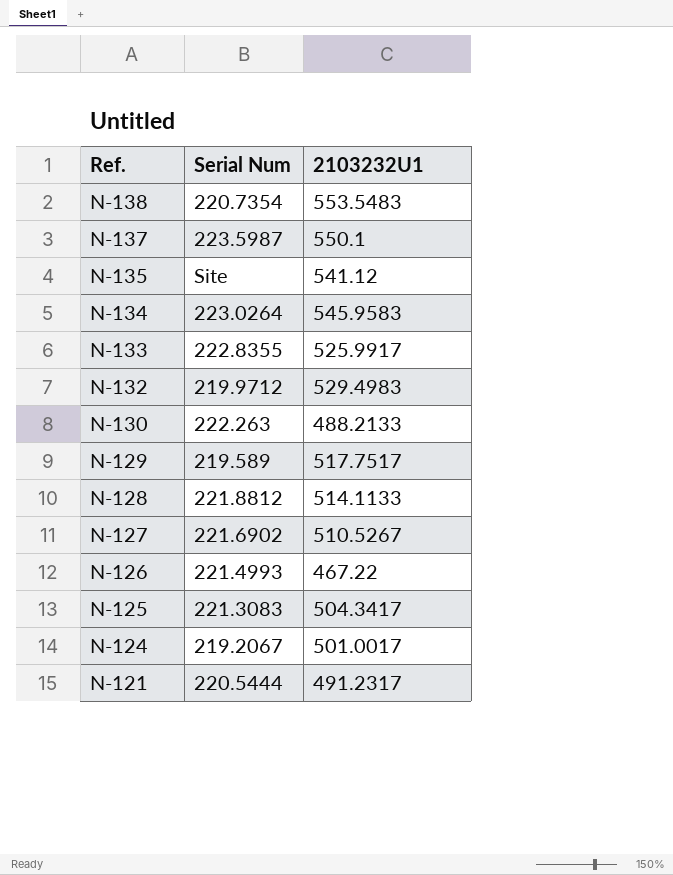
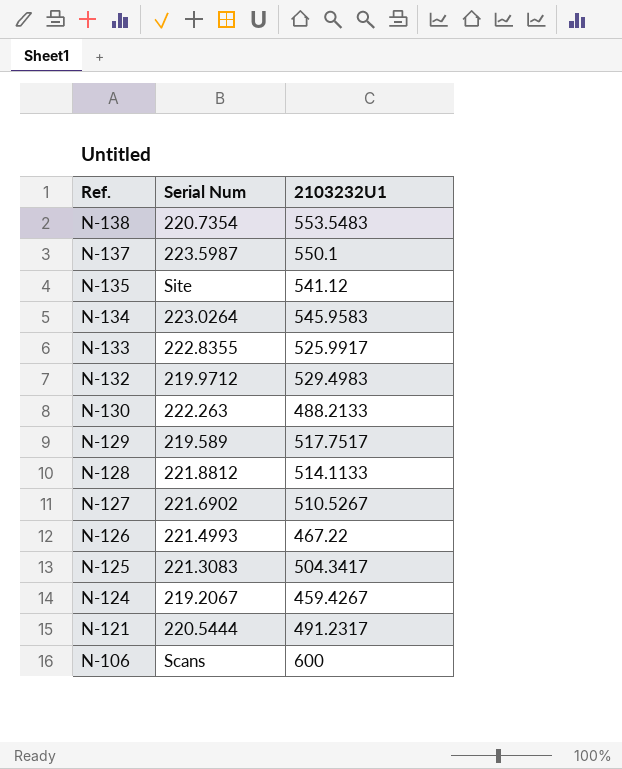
N-124 | 2103232U1: 501.0017 -> 459.4267
row N-106: none -> Scans | 600

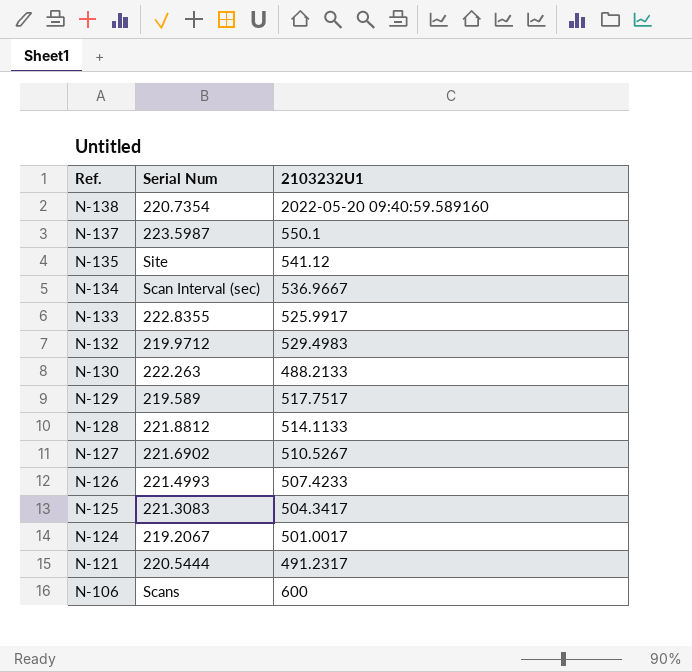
N-138 | 2103232U1: 553.5483 -> 2022-05-20 09:40:59.589160
N-134 | Serial Num: 223.0264 -> Scan Interval (sec)
N-134 | 2103232U1: 545.9583 -> 536.9667
N-126 | 2103232U1: 467.22 -> 507.4233
N-124 | 2103232U1: 459.4267 -> 501.0017

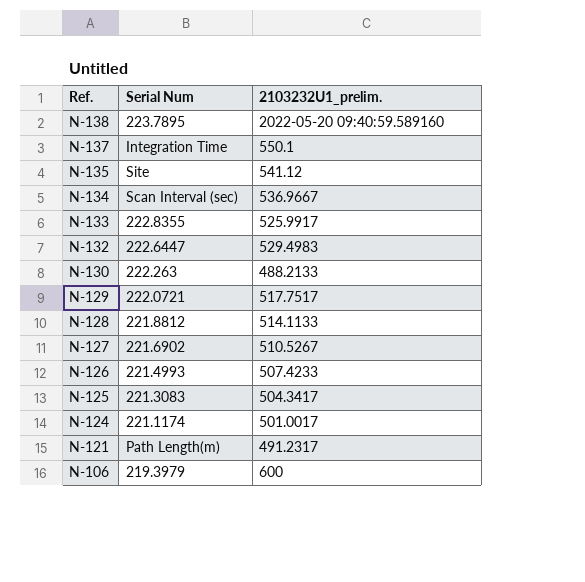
column name: 2103232U1 -> 2103232U1_prelim.
N-138 | Serial Num: 220.7354 -> 223.7895
N-137 | Serial Num: 223.5987 -> Integration Time
N-132 | Serial Num: 219.9712 -> 222.6447
N-129 | Serial Num: 219.589 -> 222.0721
N-124 | Serial Num: 219.2067 -> 221.1174
N-121 | Serial Num: 220.5444 -> Path Length(m)
N-106 | Serial Num: Scans -> 219.3979

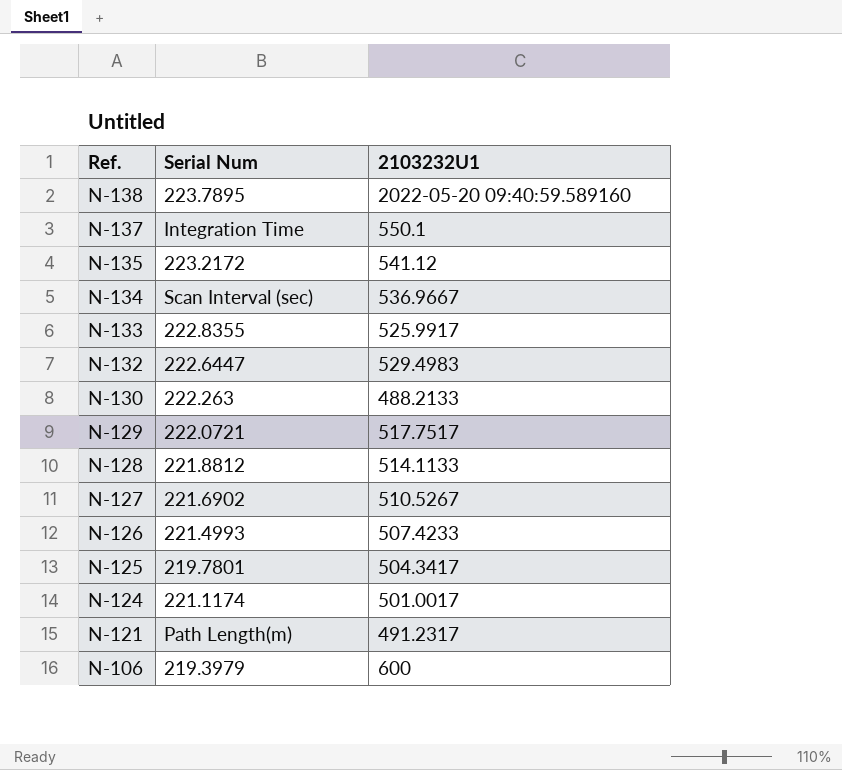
column name: 2103232U1_prelim. -> 2103232U1
N-135 | Serial Num: Site -> 223.2172
N-125 | Serial Num: 221.3083 -> 219.7801

